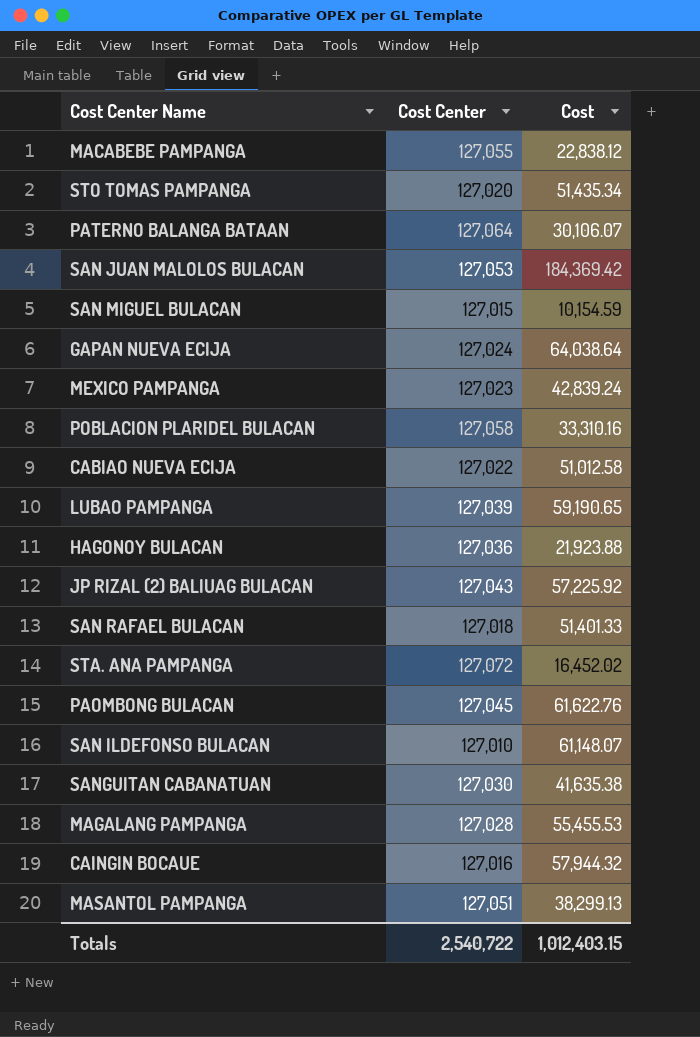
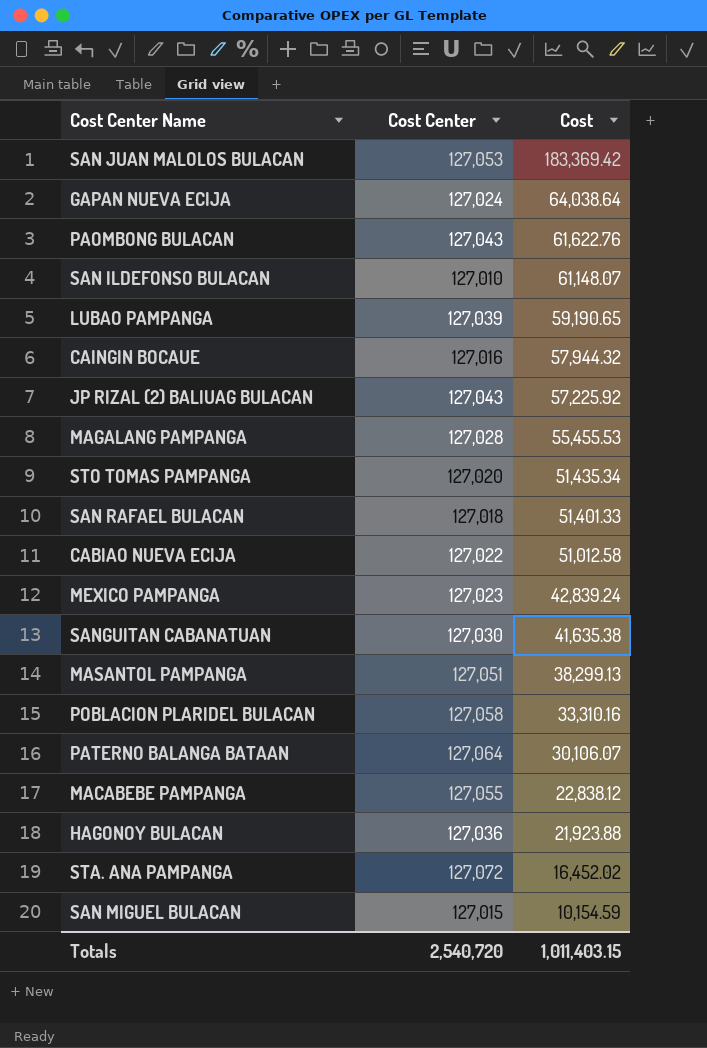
row order: none -> Cost descending
SAN JUAN MALOLOS BULACAN | Cost: 184,369.42 -> 183,369.42
PAOMBONG BULACAN | Cost Center: 127,045 -> 127,043
Totals | Cost Center: 2,540,722 -> 2,540,720
Totals | Cost: 1,012,403.15 -> 1,011,403.15

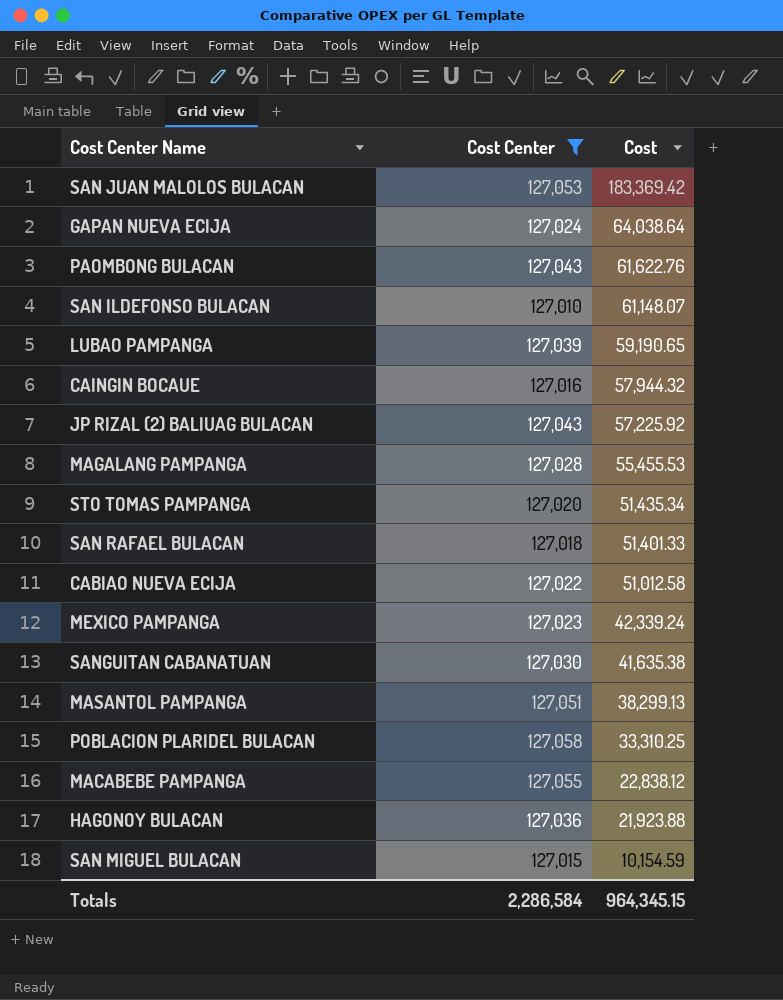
filter: none -> Cost Center <= 127,058
MEXICO PAMPANGA | Cost: 42,839.24 -> 42,339.24
POBLACION PLARIDEL BULACAN | Cost: 33,310.16 -> 33,310.25
Totals | Cost Center: 2,540,720 -> 2,286,584
Totals | Cost: 1,011,403.15 -> 964,345.15

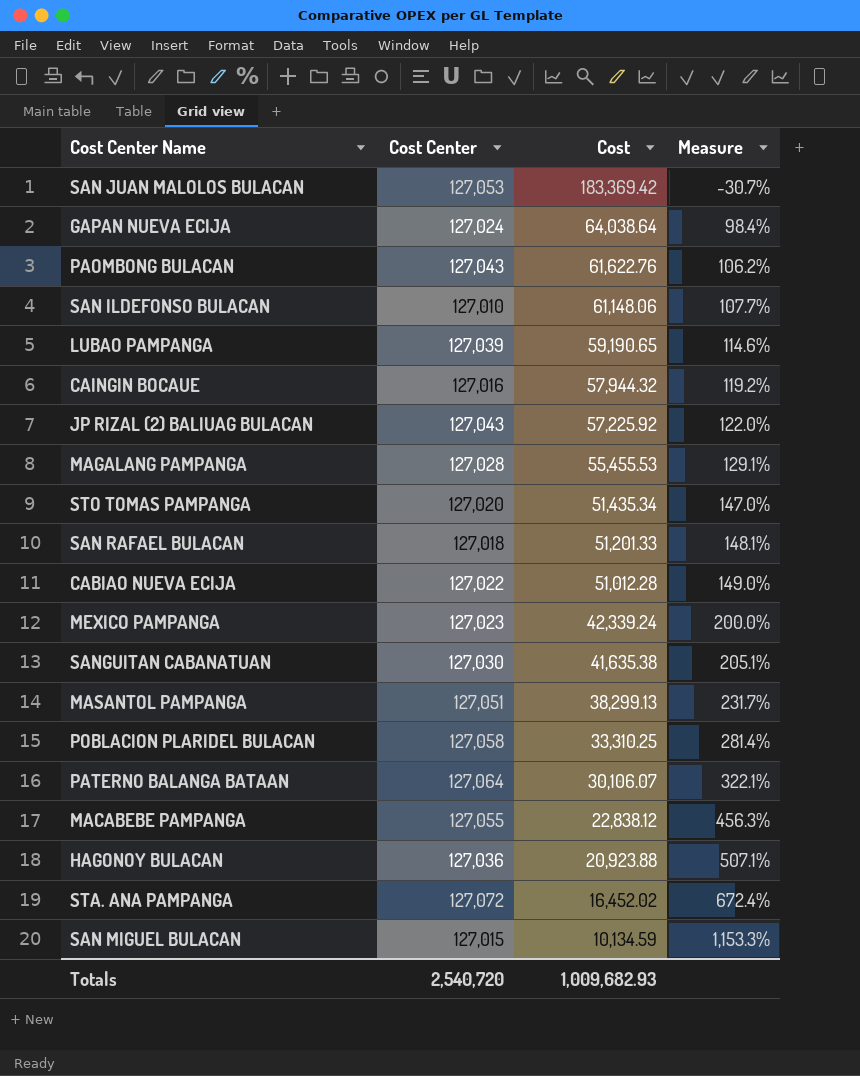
filter: Cost Center <= 127,058 -> none
column Measure | formula: none -> ([Cost Center] - [Cost]) / [Cost]
SAN ILDEFONSO BULACAN | Cost: 61,148.07 -> 61,148.06
SAN RAFAEL BULACAN | Cost: 51,401.33 -> 51,201.33
CABIAO NUEVA ECIJA | Cost: 51,012.58 -> 51,012.28
HAGONOY BULACAN | Cost: 21,923.88 -> 20,923.88
SAN MIGUEL BULACAN | Cost: 10,154.59 -> 10,134.59
Totals | Cost Center: 2,286,584 -> 2,540,720
Totals | Cost: 964,345.15 -> 1,009,682.93

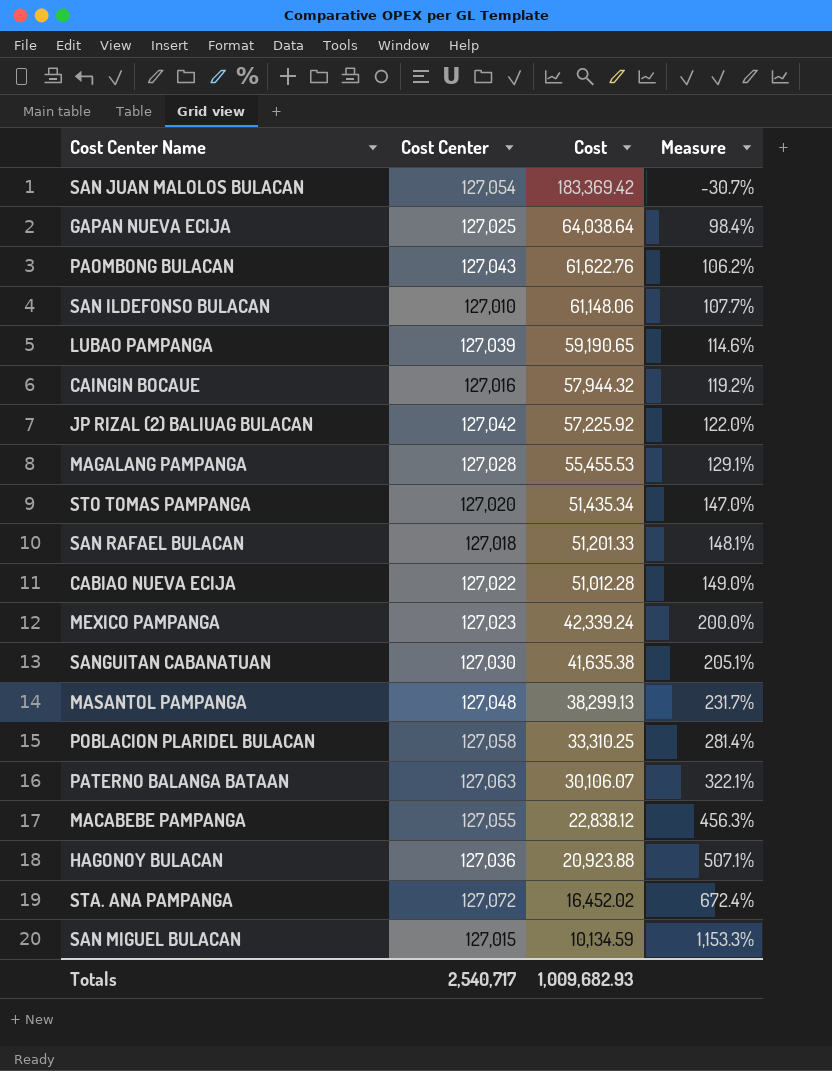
SAN JUAN MALOLOS BULACAN | Cost Center: 127,053 -> 127,054
GAPAN NUEVA ECIJA | Cost Center: 127,024 -> 127,025
JP RIZAL (2) BALIUAG BULACAN | Cost Center: 127,043 -> 127,042
MASANTOL PAMPANGA | Cost Center: 127,051 -> 127,048
PATERNO BALANGA BATAAN | Cost Center: 127,064 -> 127,063
Totals | Cost Center: 2,540,720 -> 2,540,717

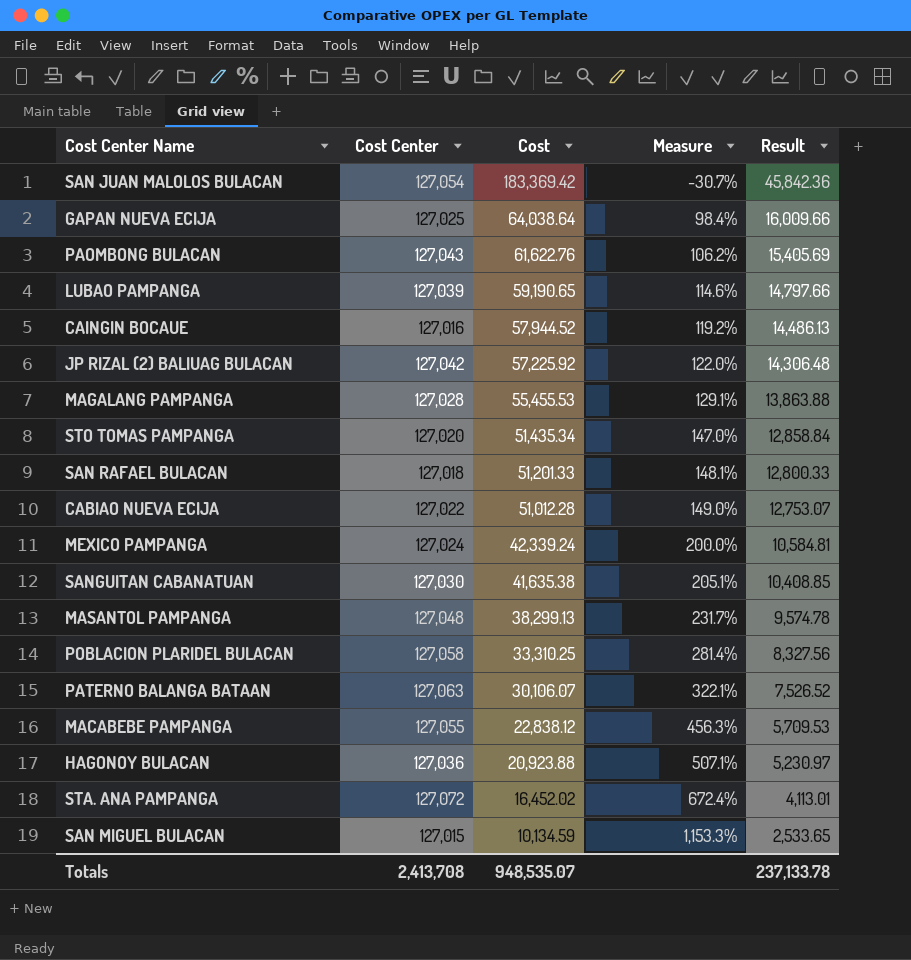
column Result | formula: none -> [Cost] * 0.25
row SAN ILDEFONSO BULACAN: 127,010 | 61,148.06 | 107.7% -> none
CAINGIN BOCAUE | Cost: 57,944.32 -> 57,944.52
MEXICO PAMPANGA | Cost Center: 127,023 -> 127,024
Totals | Cost Center: 2,540,717 -> 2,413,708
Totals | Cost: 1,009,682.93 -> 948,535.07

